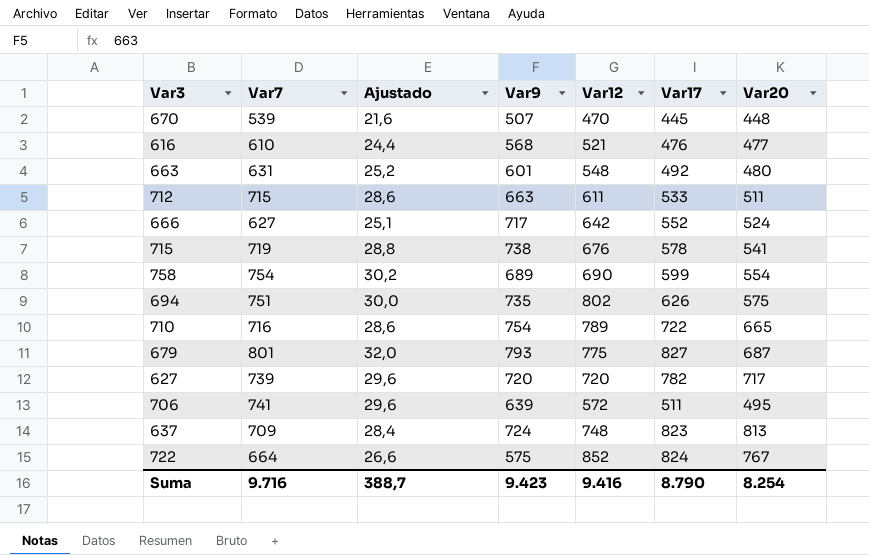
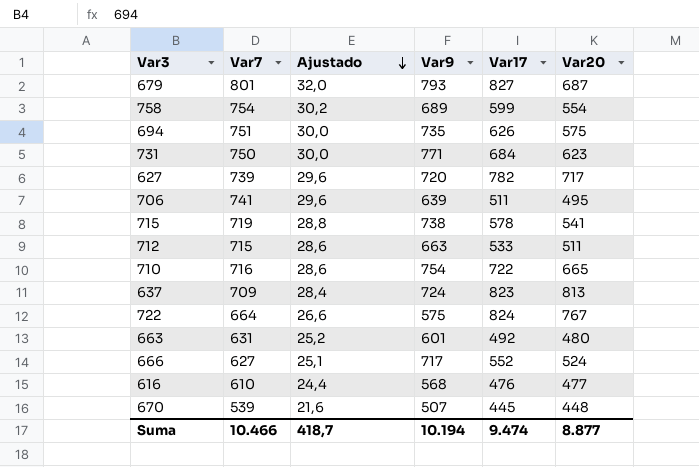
row order: none -> Ajustado descending
column Var12 | position: 5 -> none
row 731: none -> 750 | 30,0 | 771 | 684 | 623
Suma | Var7: 9.716 -> 10.466
Suma | Ajustado: 388,7 -> 418,7
Suma | Var9: 9.423 -> 10.194
Suma | Var17: 8.790 -> 9.474
Suma | Var20: 8.254 -> 8.877

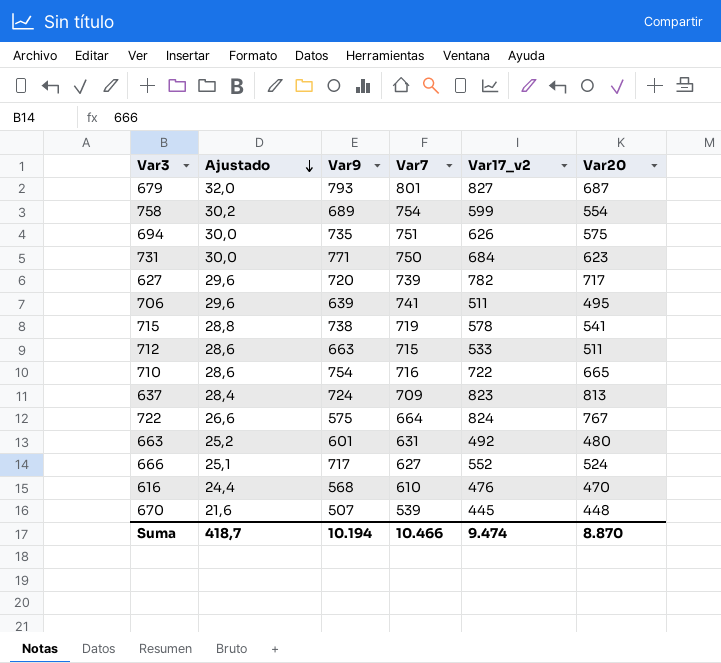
column Var7 | position: 2 -> 4
column name: Var17 -> Var17_v2
616 | Var20: 477 -> 470
Suma | Var20: 8.877 -> 8.870

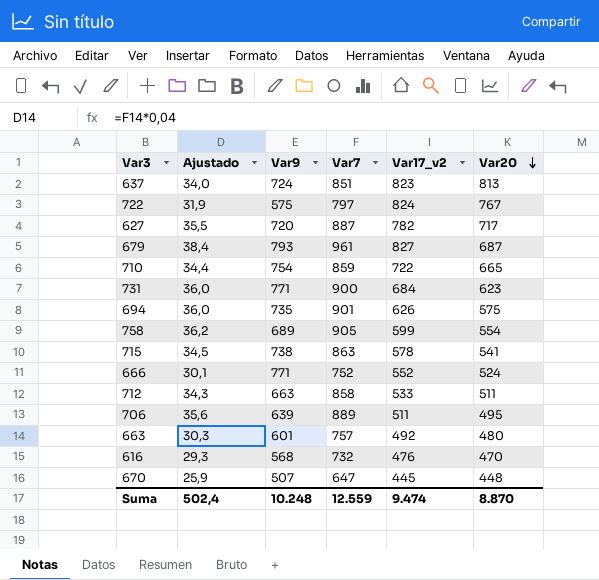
row order: Ajustado descending -> Var20 descending
637 | Ajustado: 28,4 -> 34,0
637 | Var7: 709 -> 851
722 | Ajustado: 26,6 -> 31,9
722 | Var7: 664 -> 797
627 | Ajustado: 29,6 -> 35,5
627 | Var7: 739 -> 887
679 | Ajustado: 32,0 -> 38,4
679 | Var7: 801 -> 961
710 | Ajustado: 28,6 -> 34,4
710 | Var7: 716 -> 859
731 | Ajustado: 30,0 -> 36,0
731 | Var7: 750 -> 900
694 | Ajustado: 30,0 -> 36,0
694 | Var7: 751 -> 901
758 | Ajustado: 30,2 -> 36,2
758 | Var7: 754 -> 905
715 | Ajustado: 28,8 -> 34,5
715 | Var7: 719 -> 863
666 | Ajustado: 25,1 -> 30,1
666 | Var9: 717 -> 771
666 | Var7: 627 -> 752
712 | Ajustado: 28,6 -> 34,3
712 | Var7: 715 -> 858
706 | Ajustado: 29,6 -> 35,6
706 | Var7: 741 -> 889
663 | Ajustado: 25,2 -> 30,3
663 | Var7: 631 -> 757
616 | Ajustado: 24,4 -> 29,3
616 | Var7: 610 -> 732
670 | Ajustado: 21,6 -> 25,9
670 | Var7: 539 -> 647
Suma | Ajustado: 418,7 -> 502,4
Suma | Var9: 10.194 -> 10.248
Suma | Var7: 10.466 -> 12.559

